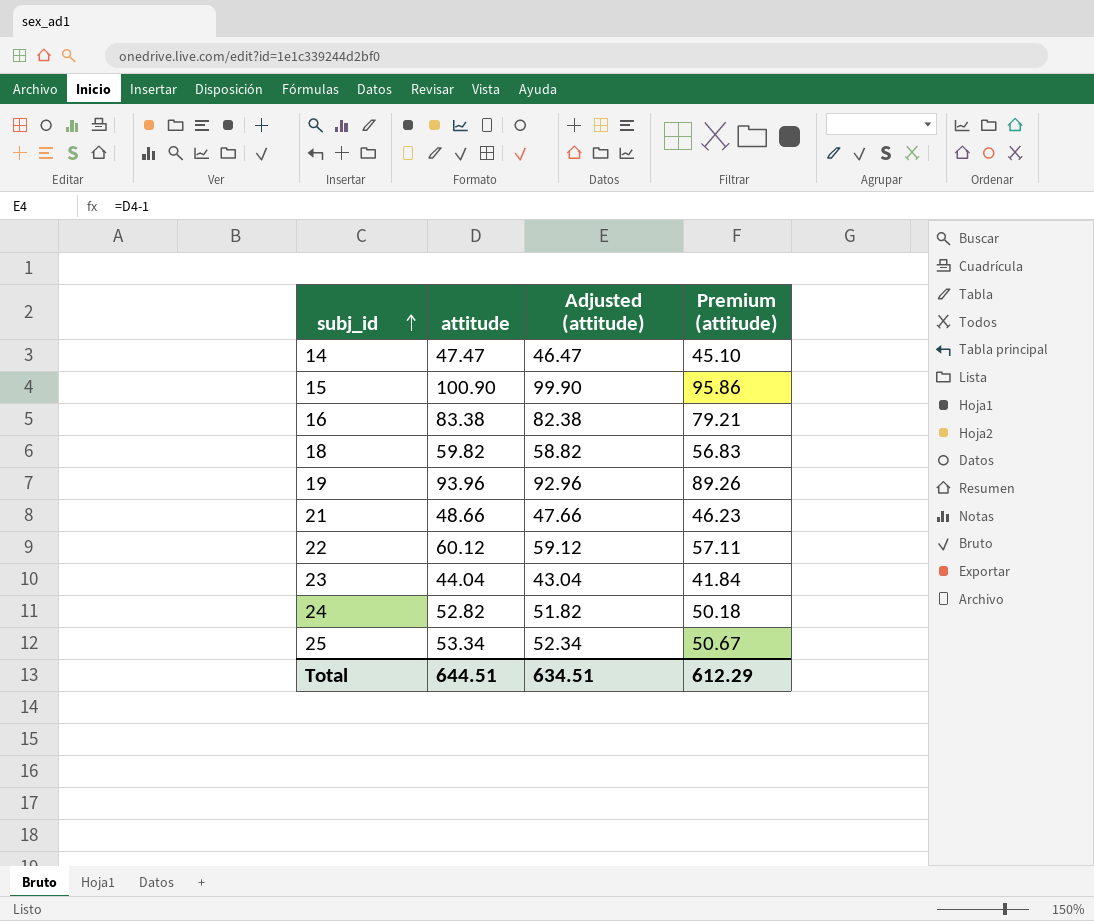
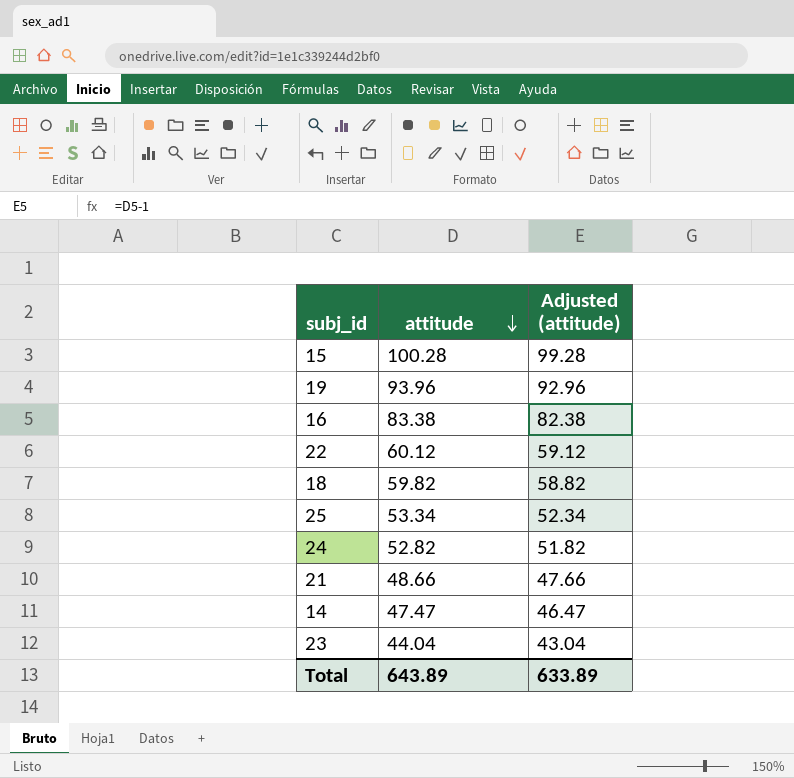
row order: subj_id ascending -> attitude descending
column Premium (attitude) | formula: [attitude] * 0.95 -> none
15 | attitude: 100.90 -> 100.28
15 | Adjusted (attitude): 99.90 -> 99.28
Total | attitude: 644.51 -> 643.89
Total | Adjusted (attitude): 634.51 -> 633.89

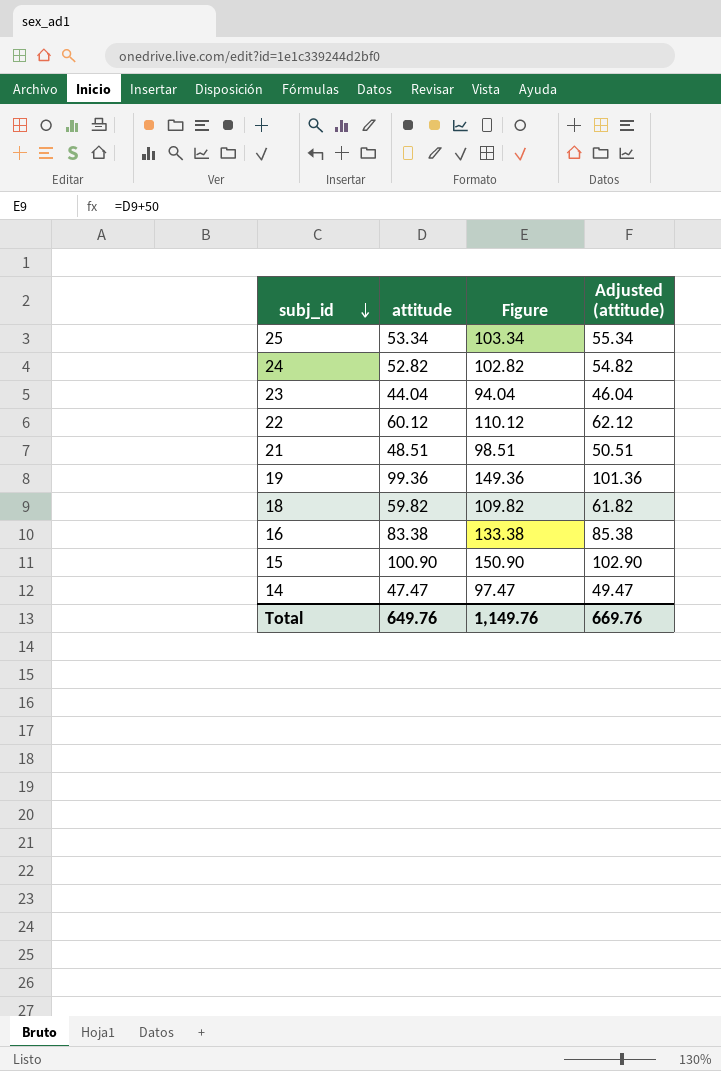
row order: attitude descending -> subj_id descending
column Figure | formula: none -> [attitude] + 50
column Adjusted (attitude) | formula: [attitude] - 1 -> [attitude] + 2
21 | attitude: 48.66 -> 48.51
19 | attitude: 93.96 -> 99.36
15 | attitude: 100.28 -> 100.90
Total | attitude: 643.89 -> 649.76
Total | Adjusted (attitude): 633.89 -> 669.76

